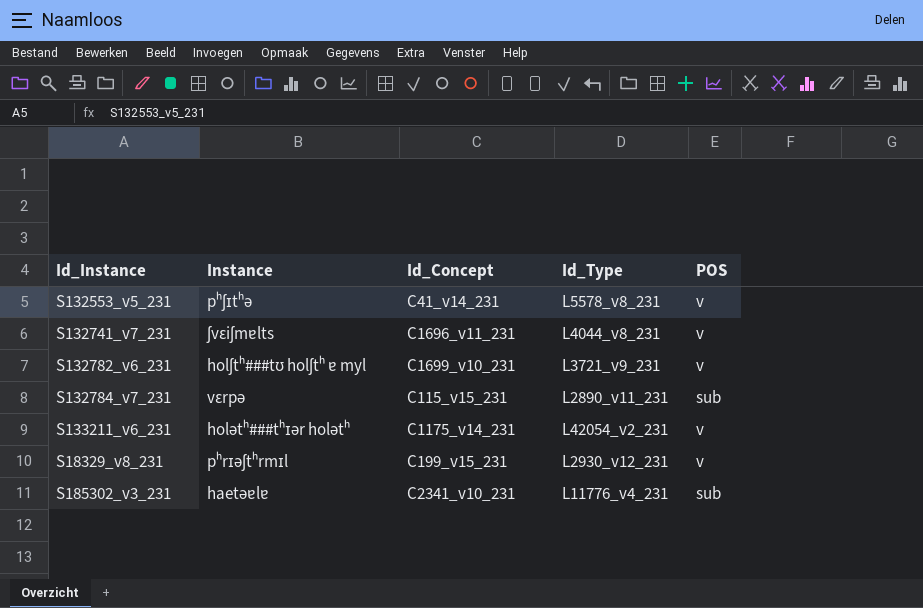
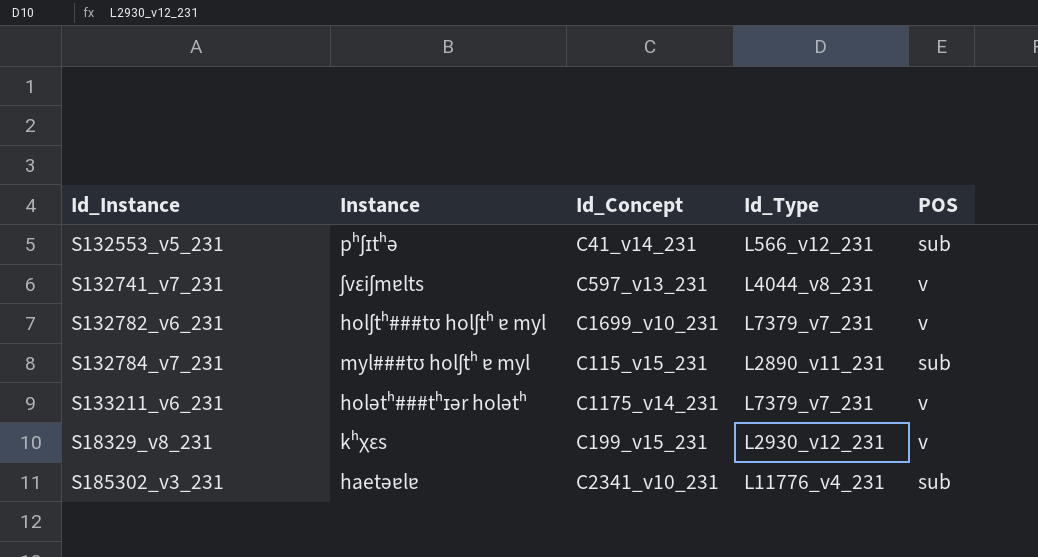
S132553_v5_231 | Id_Type: L5578_v8_231 -> L566_v12_231
S132553_v5_231 | POS: v -> sub
S132741_v7_231 | Id_Concept: C1696_v11_231 -> C597_v13_231
S132782_v6_231 | Id_Type: L3721_v9_231 -> L7379_v7_231
S132784_v7_231 | Instance: vɛrpə -> myl###tʊ holʃtʰ ɐ myl
S133211_v6_231 | Id_Type: L42054_v2_231 -> L7379_v7_231
S18329_v8_231 | Instance: pʰrɪəʃtʰrmɪl -> kʰχɛs

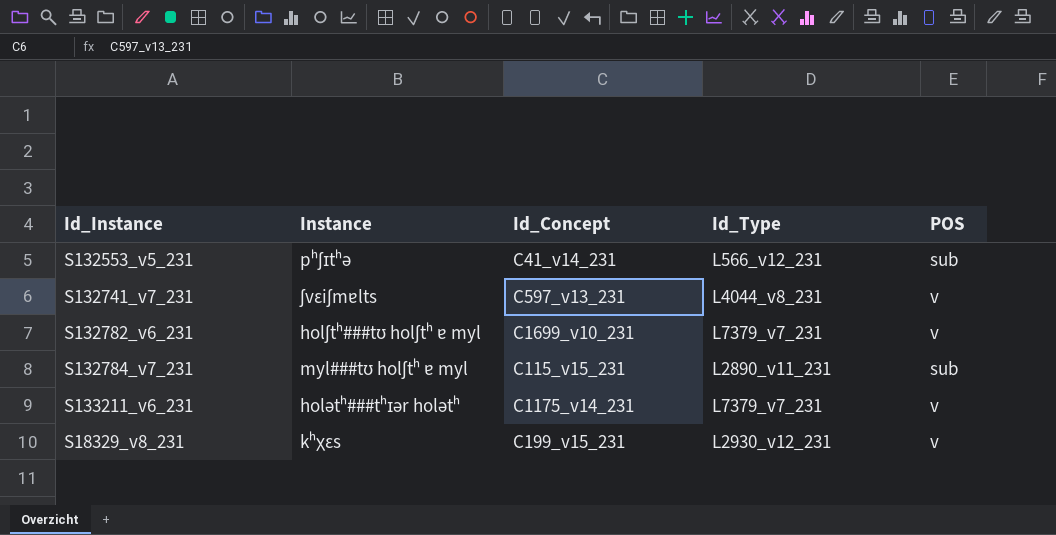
row S185302_v3_231: haetəɐlɐ | C2341_v10_231 | L11776_v4_231 | sub -> none

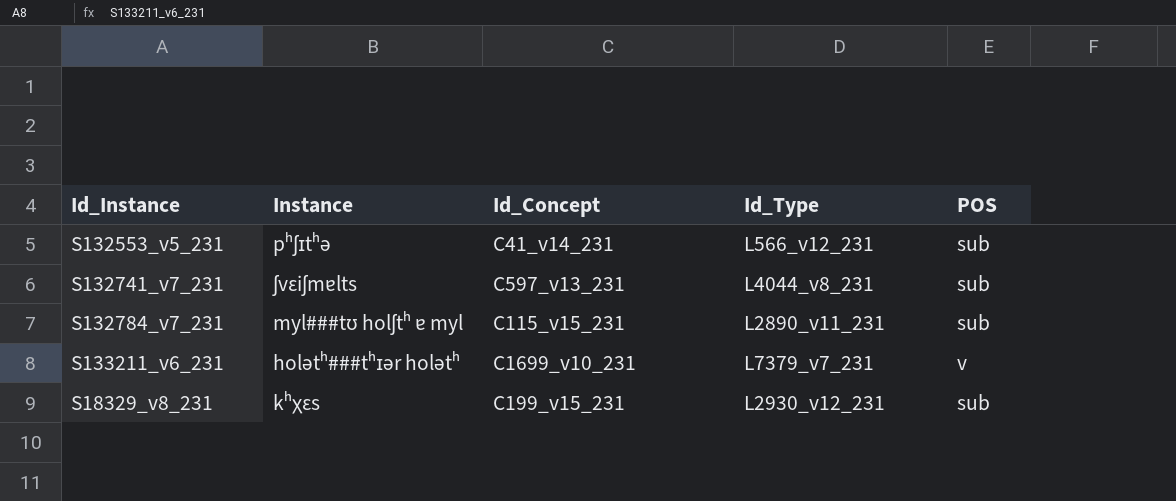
row S132782_v6_231: holʃtʰ###tʊ holʃtʰ ɐ myl | C1699_v10_231 | L7379_v7_231 | v -> none
S132741_v7_231 | POS: v -> sub
S133211_v6_231 | Id_Concept: C1175_v14_231 -> C1699_v10_231
S18329_v8_231 | POS: v -> sub

